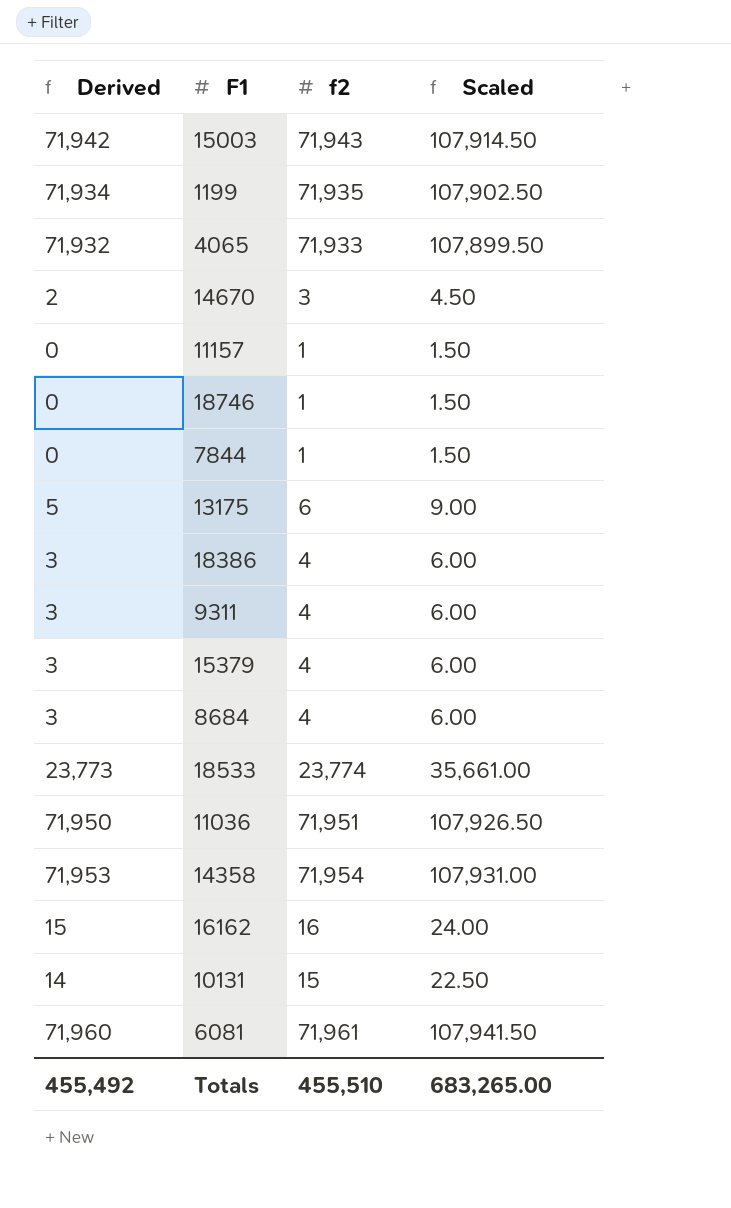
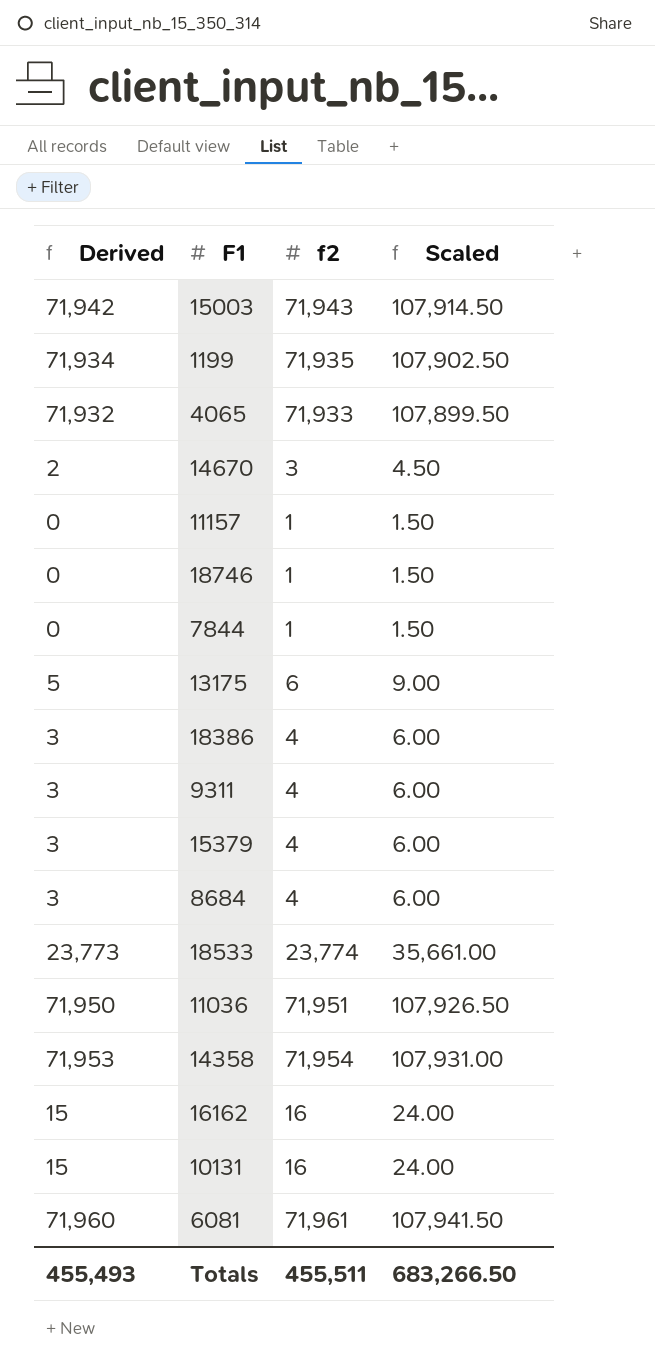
10131 | Derived: 14 -> 15
10131 | f2: 15 -> 16
10131 | Scaled: 22.50 -> 24.00
Totals | Derived: 455,492 -> 455,493
Totals | f2: 455,510 -> 455,511
Totals | Scaled: 683,265.00 -> 683,266.50

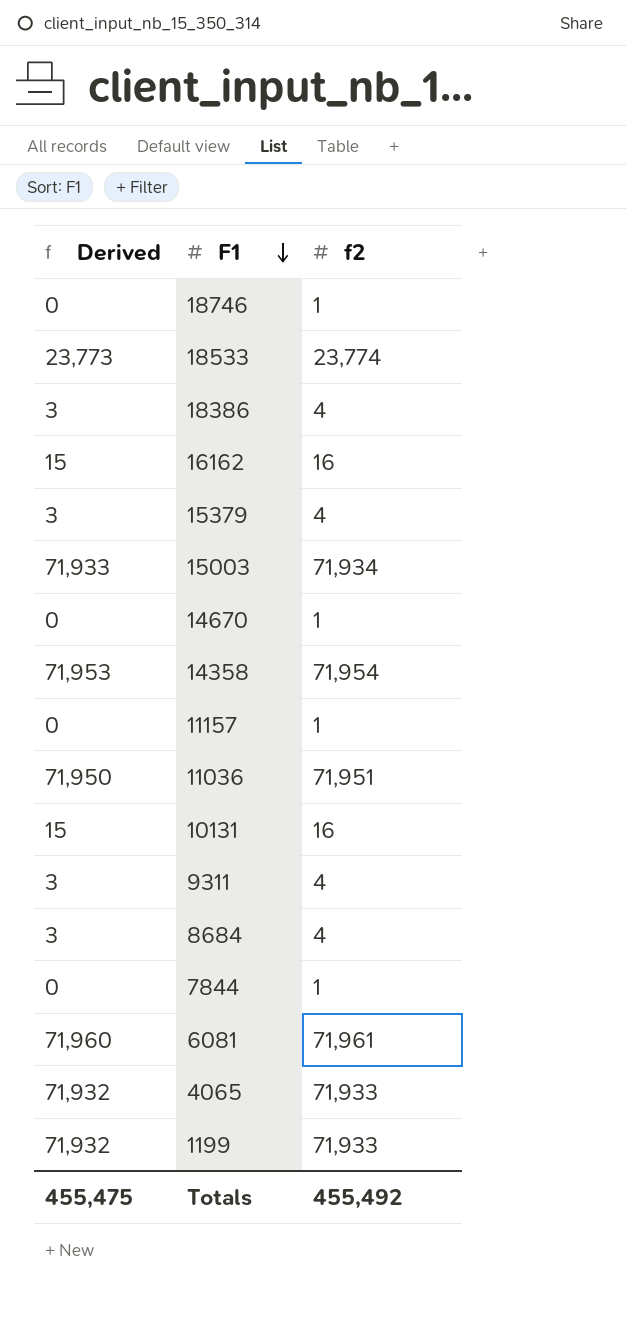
row order: none -> F1 descending
column Scaled | formula: [f2] * 1.5 -> none
row 13175: 5 | 6 | 9.00 -> none
15003 | Derived: 71,942 -> 71,933
15003 | f2: 71,943 -> 71,934
14670 | Derived: 2 -> 0
14670 | f2: 3 -> 1
1199 | Derived: 71,934 -> 71,932
1199 | f2: 71,935 -> 71,933
Totals | Derived: 455,493 -> 455,475
Totals | f2: 455,511 -> 455,492

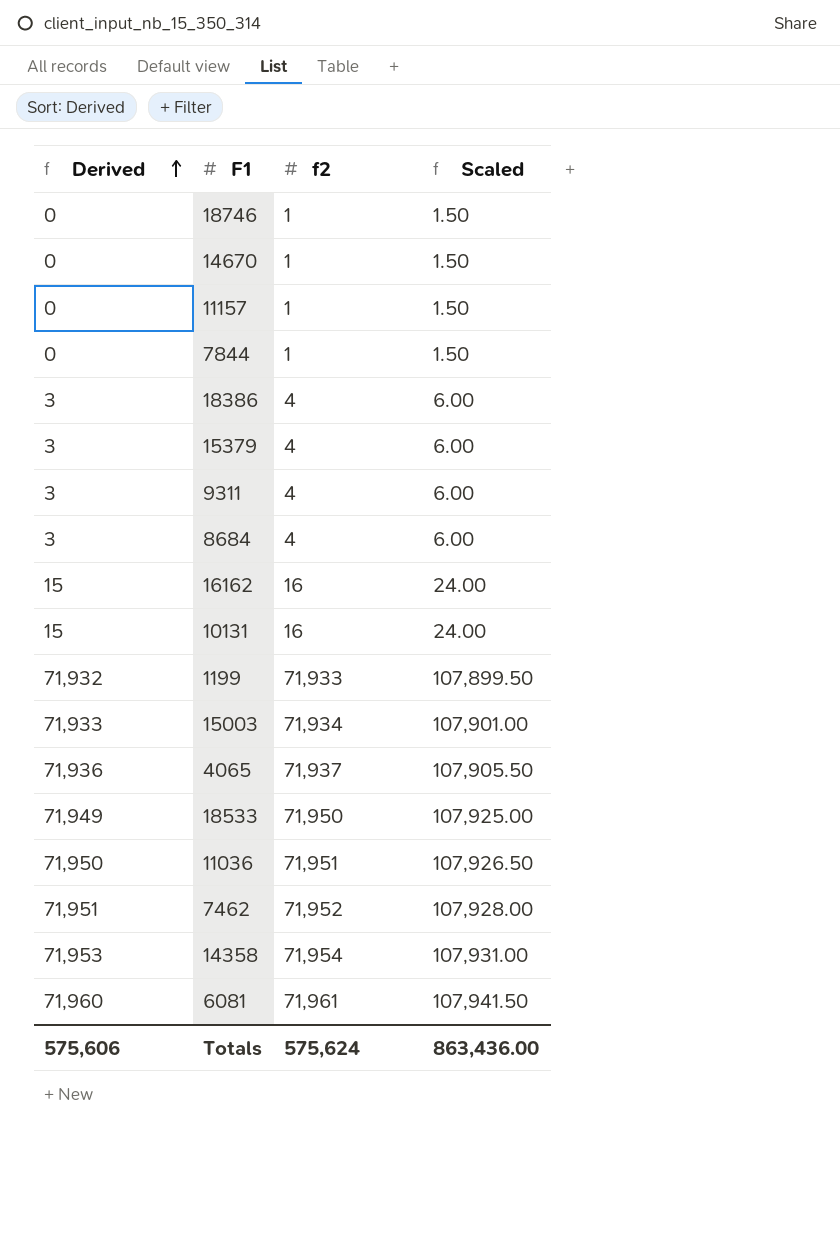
row order: F1 descending -> Derived ascending
column Scaled | formula: none -> [f2] * 1.5
4065 | Derived: 71,932 -> 71,936
4065 | f2: 71,933 -> 71,937
18533 | Derived: 23,773 -> 71,949
18533 | f2: 23,774 -> 71,950
row 7462: none -> 71,951 | 71,952 | 107,928.00
Totals | Derived: 455,475 -> 575,606
Totals | f2: 455,492 -> 575,624

